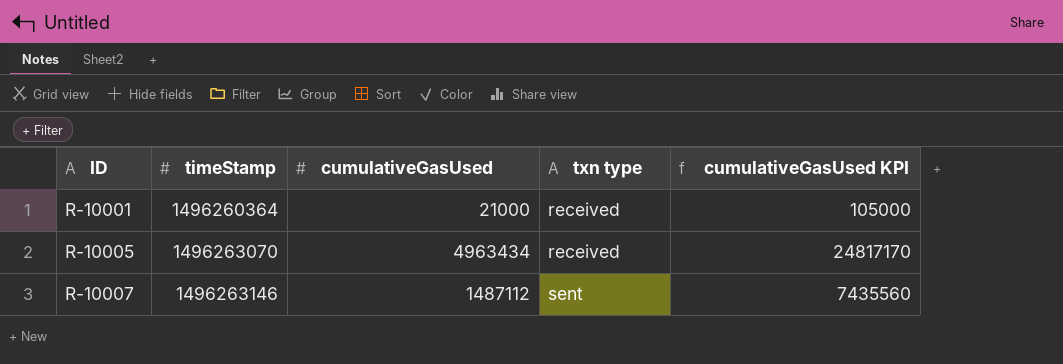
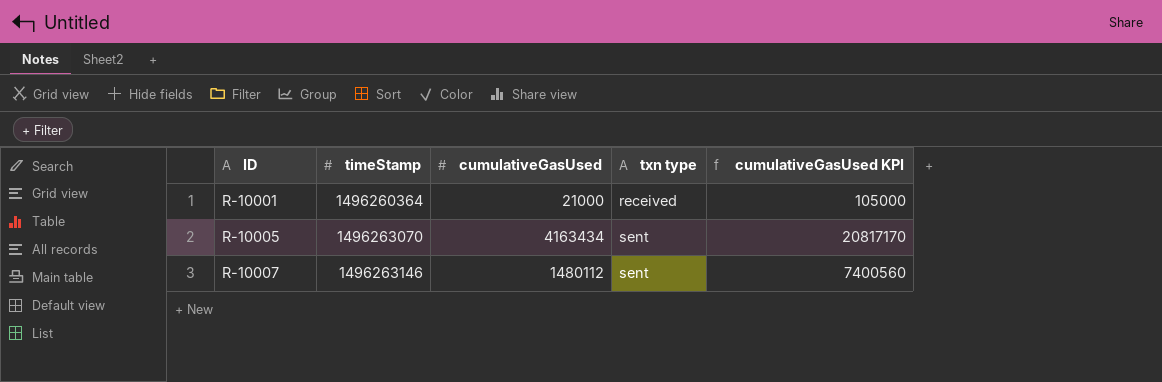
R-10005 | cumulativeGasUsed: 4963434 -> 4163434
R-10005 | txn type: received -> sent
R-10005 | cumulativeGasUsed KPI: 24817170 -> 20817170
R-10007 | cumulativeGasUsed: 1487112 -> 1480112
R-10007 | cumulativeGasUsed KPI: 7435560 -> 7400560

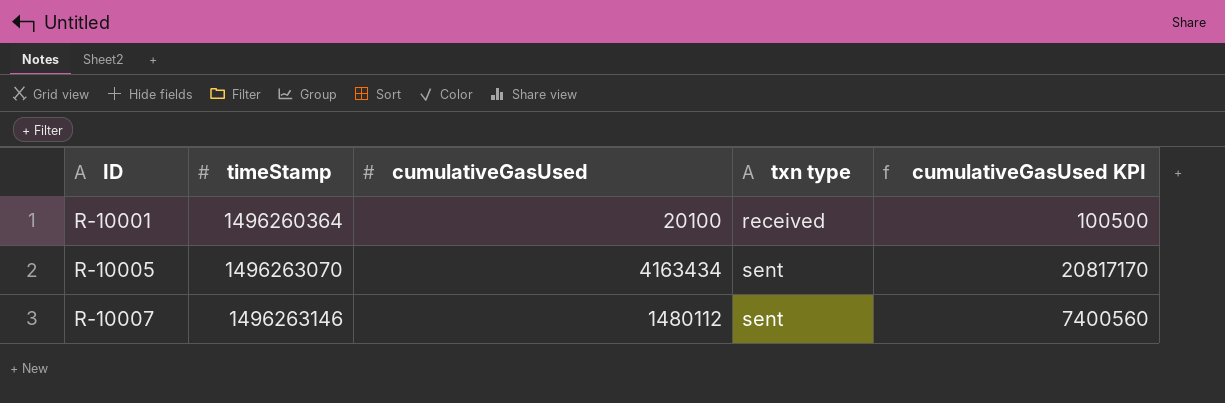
R-10001 | cumulativeGasUsed: 21000 -> 20100
R-10001 | cumulativeGasUsed KPI: 105000 -> 100500

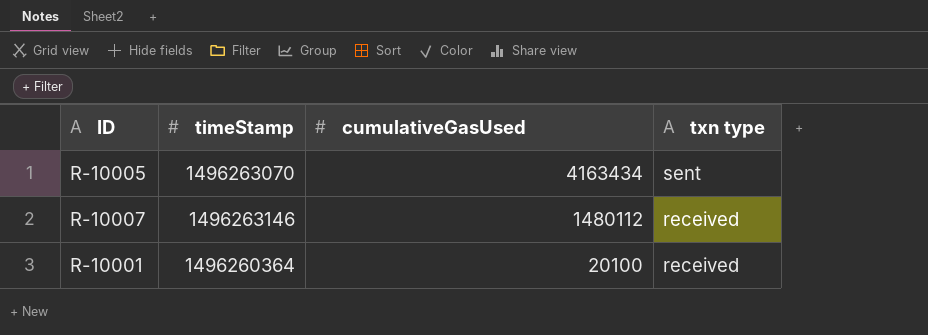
row order: ID ascending -> cumulativeGasUsed descending
column cumulativeGasUsed KPI | formula: [cumulativeGasUsed] * 5 -> none
R-10007 | txn type: sent -> received

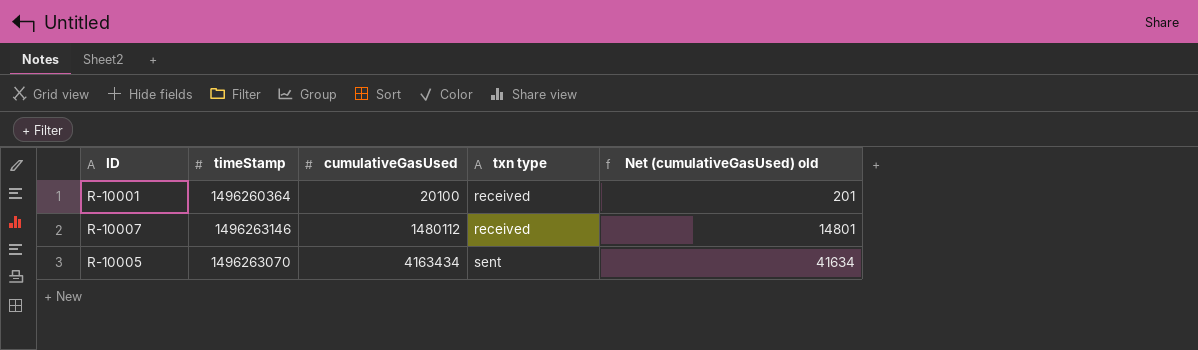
row order: cumulativeGasUsed descending -> cumulativeGasUsed ascending
column Net (cumulativeGasUsed) old | formula: none -> [cumulativeGasUsed] * 0.01

